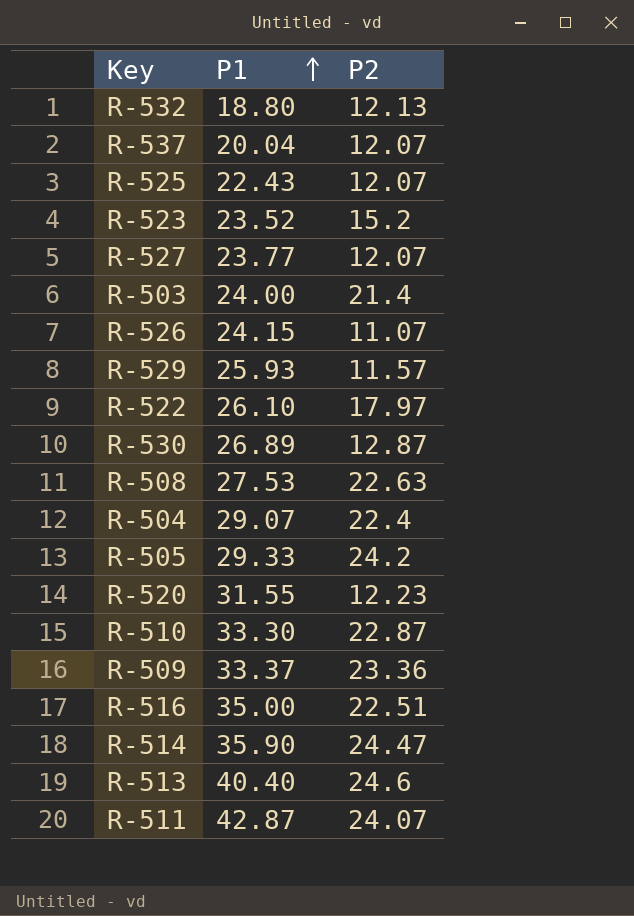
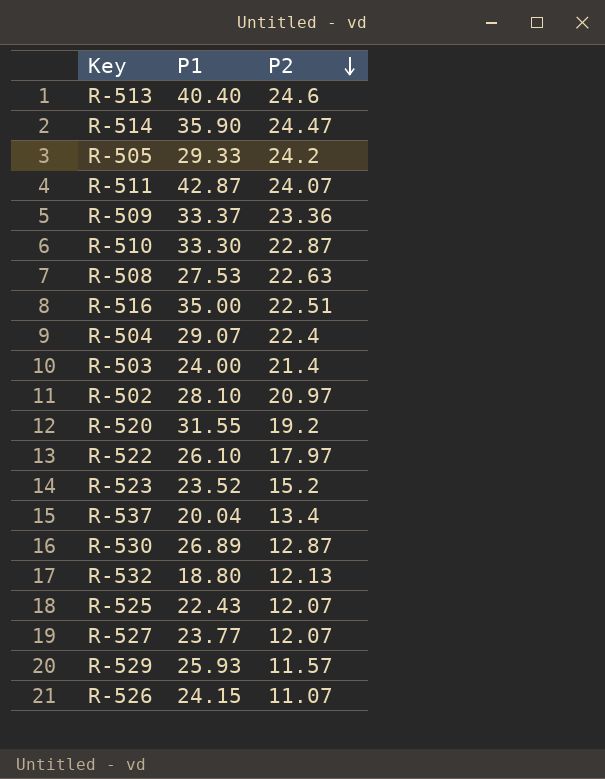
row order: P1 ascending -> P2 descending
row R-502: none -> 28.10 | 20.97
R-520 | P2: 12.23 -> 19.2
R-537 | P2: 12.07 -> 13.4

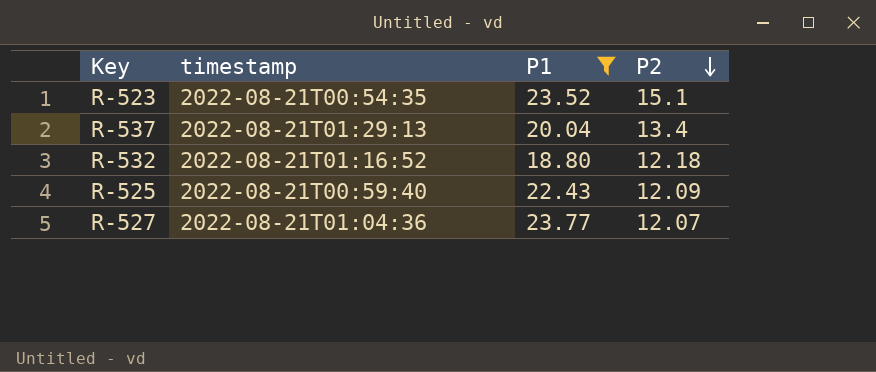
filter: none -> P1 <= 23.77
column timestamp | position: none -> 2
R-523 | P2: 15.2 -> 15.1
R-532 | P2: 12.13 -> 12.18
R-525 | P2: 12.07 -> 12.09

